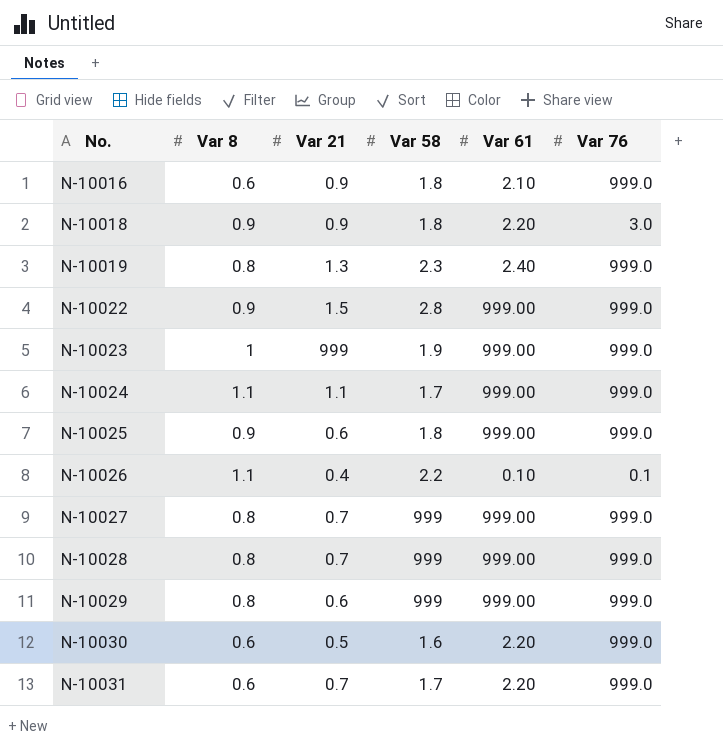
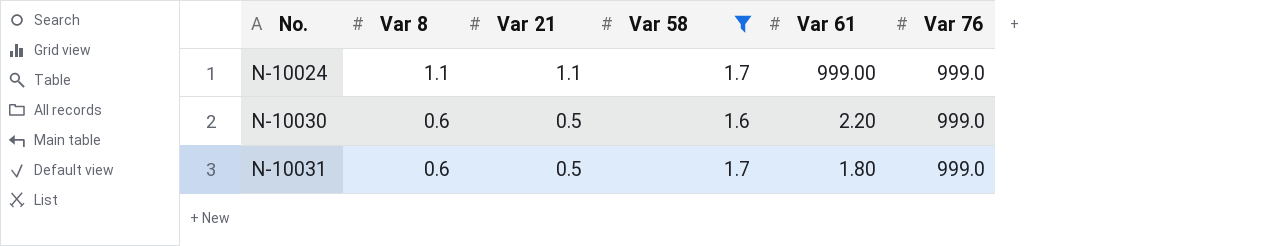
filter: none -> Var 58 <= 1.7
N-10031 | Var 21: 0.7 -> 0.5
N-10031 | Var 61: 2.20 -> 1.80

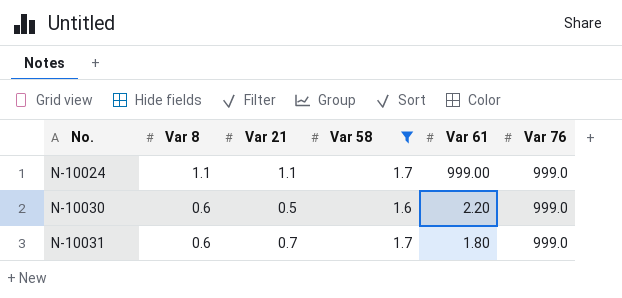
N-10031 | Var 21: 0.5 -> 0.7

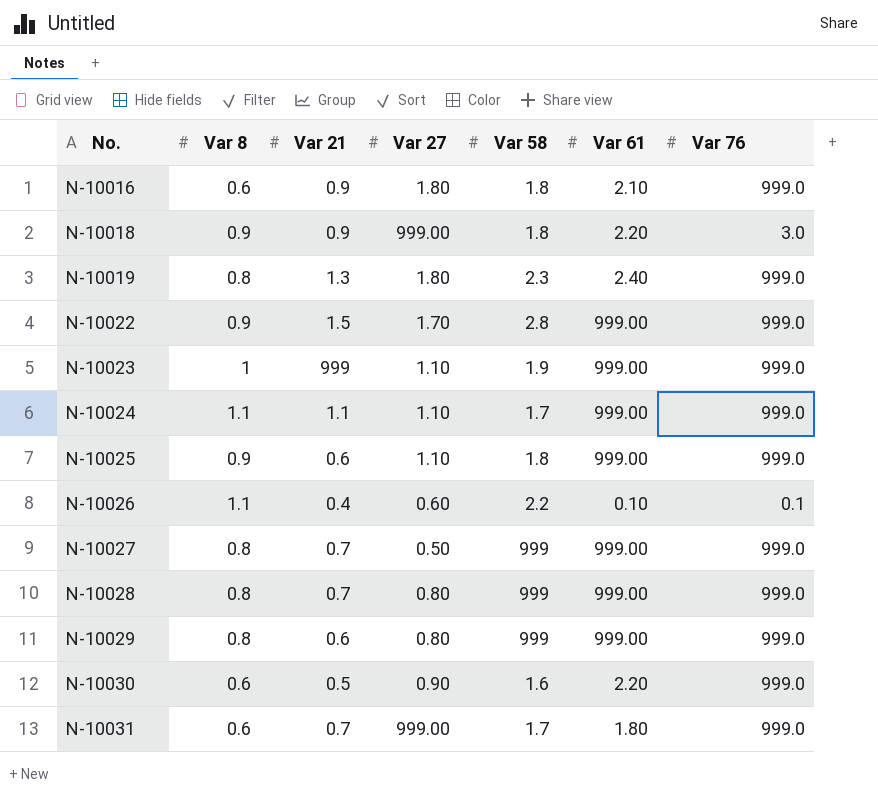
filter: Var 58 <= 1.7 -> none
column Var 27 | position: none -> 4

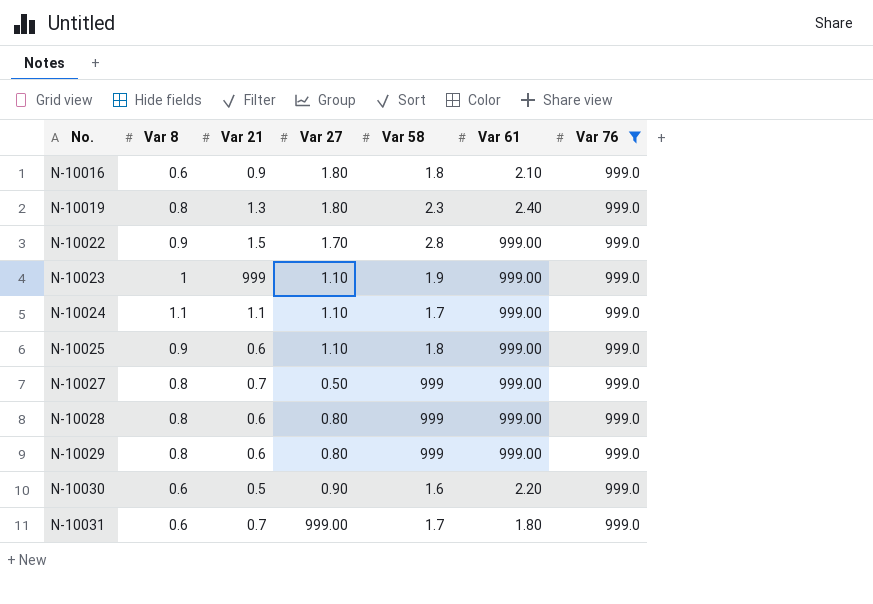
filter: none -> Var 76 = 999.0
N-10028 | Var 21: 0.7 -> 0.6

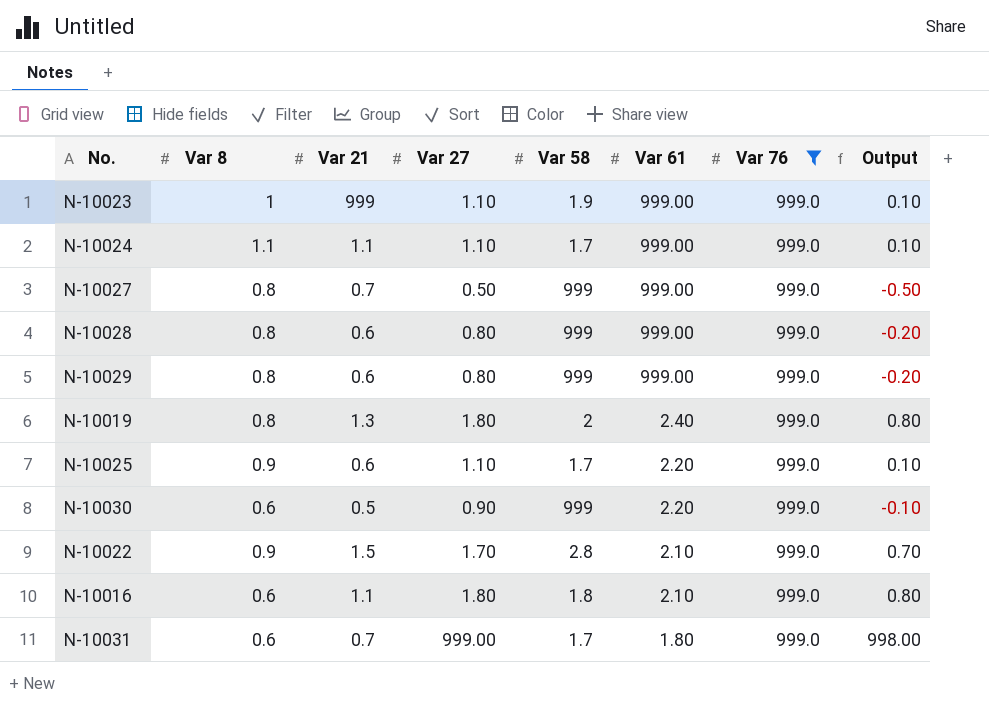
row order: No. ascending -> Var 61 descending
column Output | formula: none -> [Var 27] - 1
N-10019 | Var 58: 2.3 -> 2
N-10025 | Var 58: 1.8 -> 1.7
N-10025 | Var 61: 999.00 -> 2.20
N-10030 | Var 58: 1.6 -> 999
N-10022 | Var 61: 999.00 -> 2.10
N-10016 | Var 21: 0.9 -> 1.1

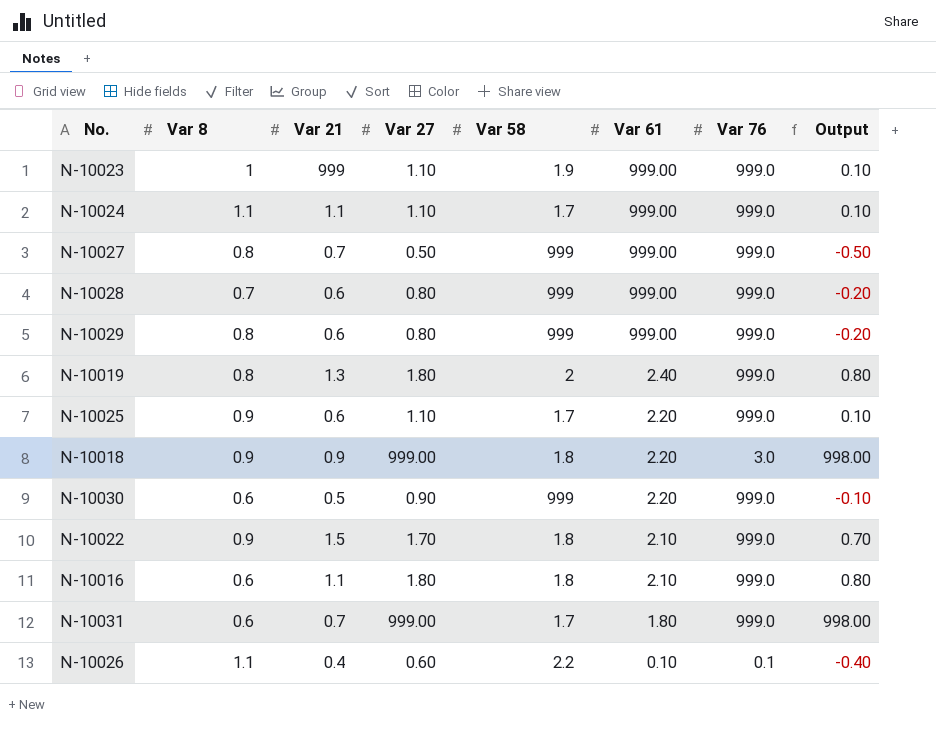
filter: Var 76 = 999.0 -> none
N-10028 | Var 8: 0.8 -> 0.7
N-10022 | Var 58: 2.8 -> 1.8

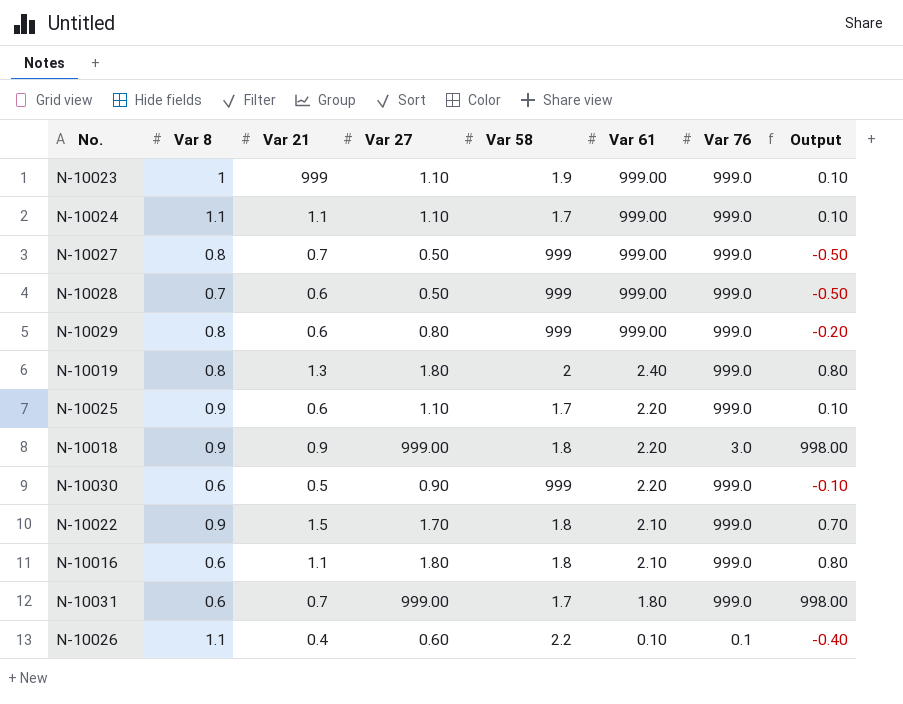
N-10028 | Var 27: 0.80 -> 0.50
N-10028 | Output: -0.20 -> -0.50

